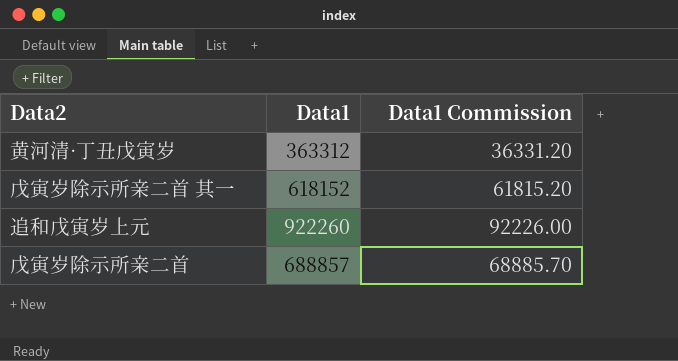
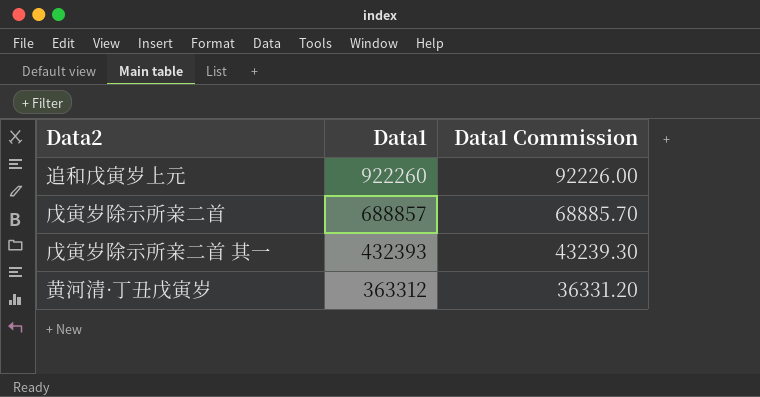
row order: none -> Data1 descending
戊寅岁除示所亲二首 其一 | Data1: 618152 -> 432393
戊寅岁除示所亲二首 其一 | Data1 Commission: 61815.20 -> 43239.30

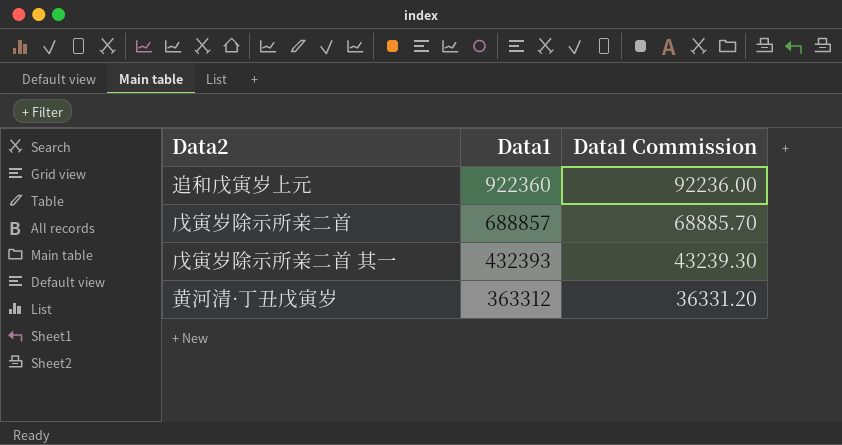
追和戊寅岁上元 | Data1: 922260 -> 922360
追和戊寅岁上元 | Data1 Commission: 92226.00 -> 92236.00

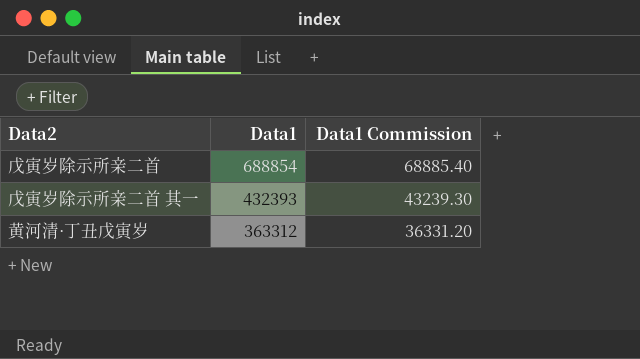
row 追和戊寅岁上元: 922360 | 92236.00 -> none
戊寅岁除示所亲二首 | Data1: 688857 -> 688854
戊寅岁除示所亲二首 | Data1 Commission: 68885.70 -> 68885.40

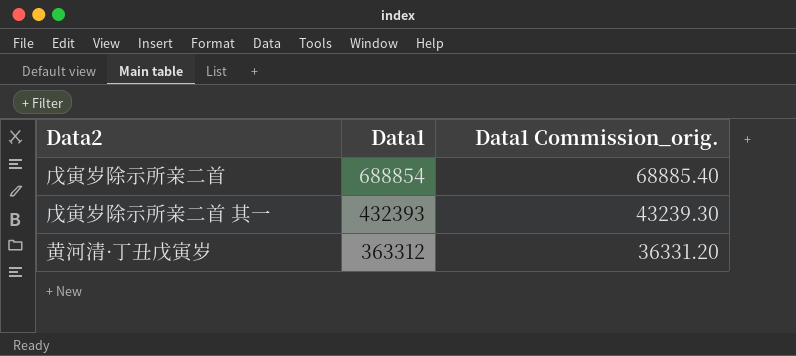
column name: Data1 Commission -> Data1 Commission_orig.

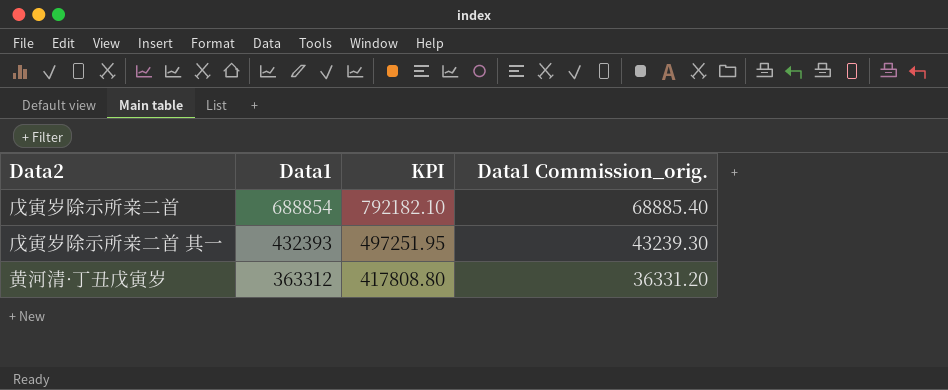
column KPI | formula: none -> [Data1] * 1.15

